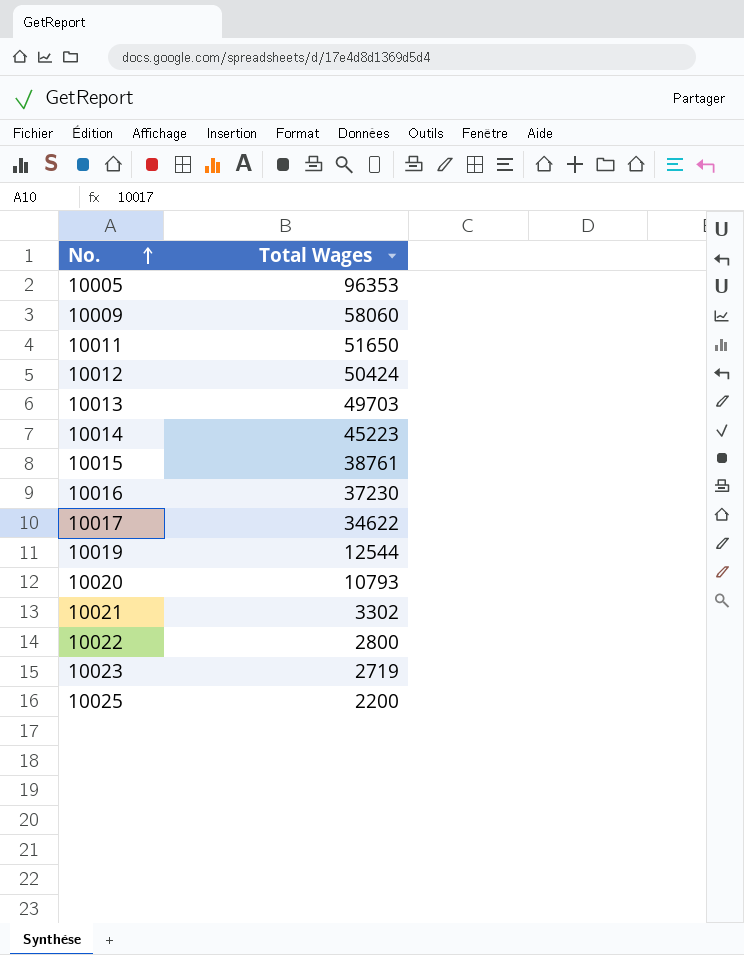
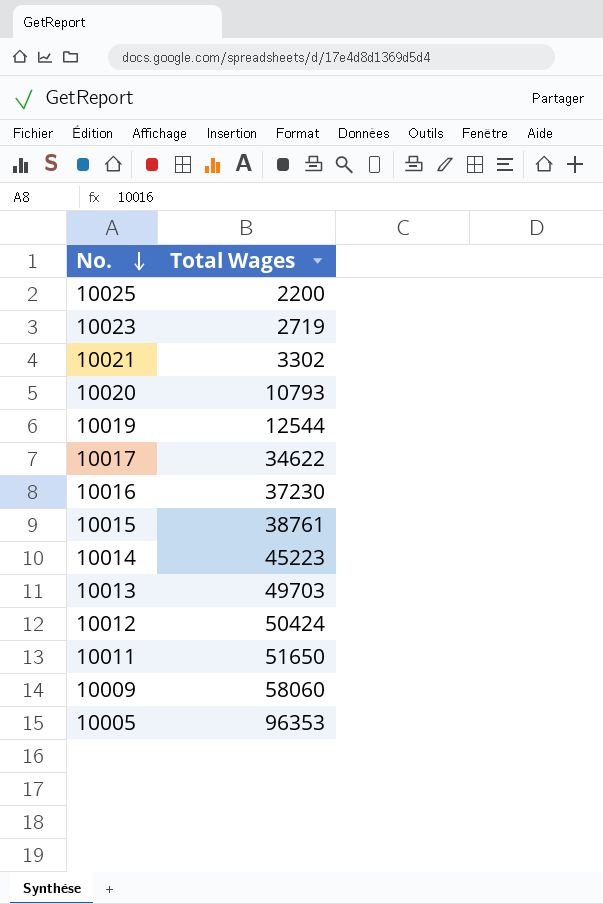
row order: No. ascending -> No. descending
row 10022: 2800 -> none

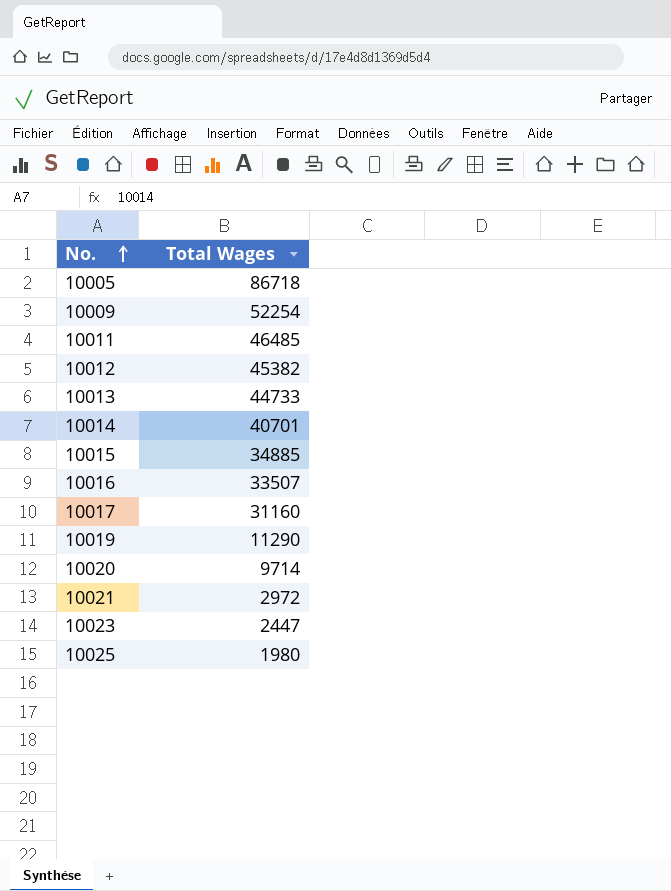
row order: No. descending -> No. ascending
10005 | Total Wages: 96353 -> 86718
10009 | Total Wages: 58060 -> 52254
10011 | Total Wages: 51650 -> 46485
10012 | Total Wages: 50424 -> 45382
10013 | Total Wages: 49703 -> 44733
10014 | Total Wages: 45223 -> 40701
10015 | Total Wages: 38761 -> 34885
10016 | Total Wages: 37230 -> 33507
10017 | Total Wages: 34622 -> 31160
10019 | Total Wages: 12544 -> 11290
10020 | Total Wages: 10793 -> 9714
10021 | Total Wages: 3302 -> 2972
10023 | Total Wages: 2719 -> 2447
10025 | Total Wages: 2200 -> 1980

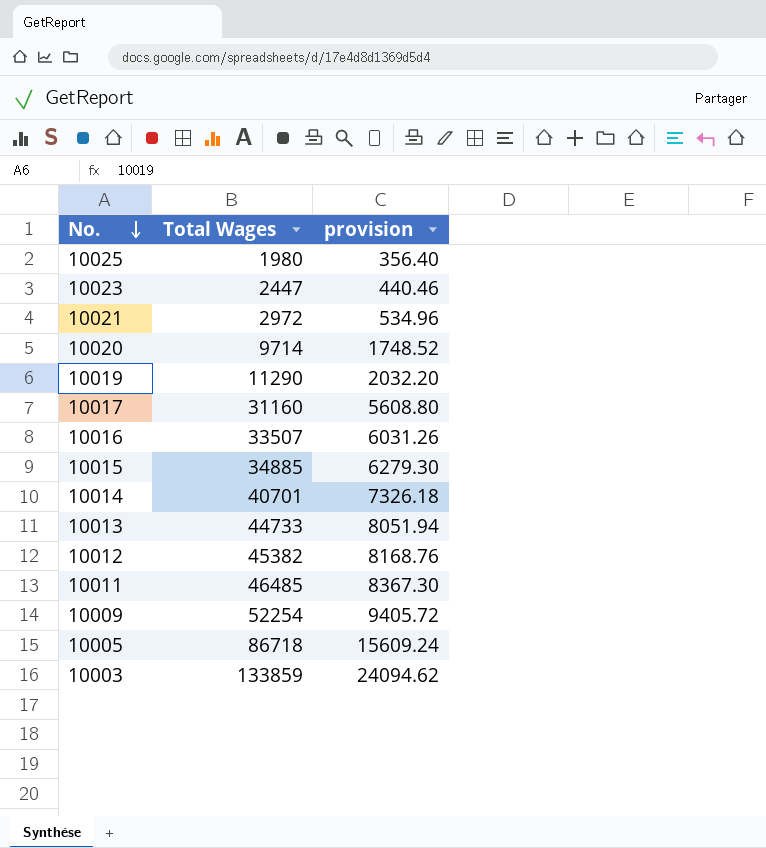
row order: No. ascending -> No. descending
column provision | formula: none -> [Total Wages] * 0.18
row 10003: none -> 133859 | 24094.62

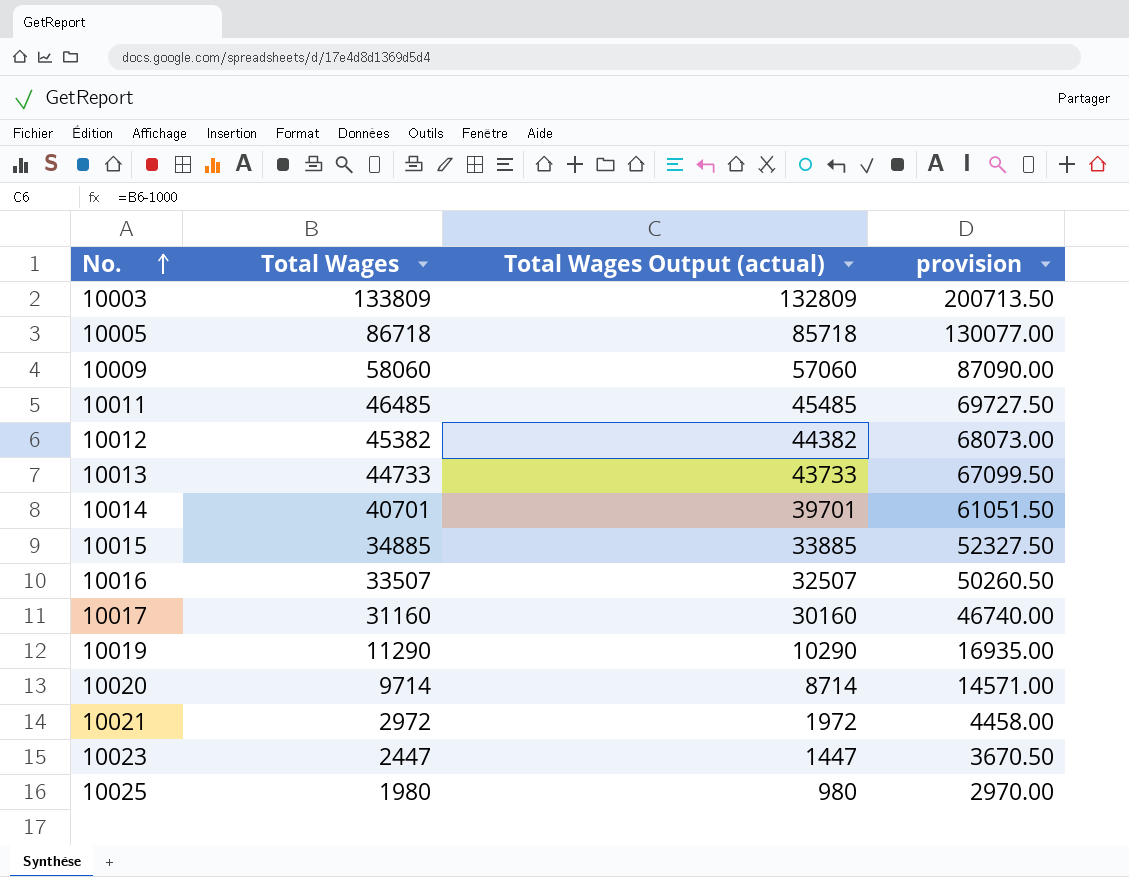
row order: No. descending -> No. ascending
column Total Wages Output (actual) | formula: none -> [Total Wages] - 1000
column provision | formula: [Total Wages] * 0.18 -> [Total Wages] * 1.5
10003 | Total Wages: 133859 -> 133809
10009 | Total Wages: 52254 -> 58060

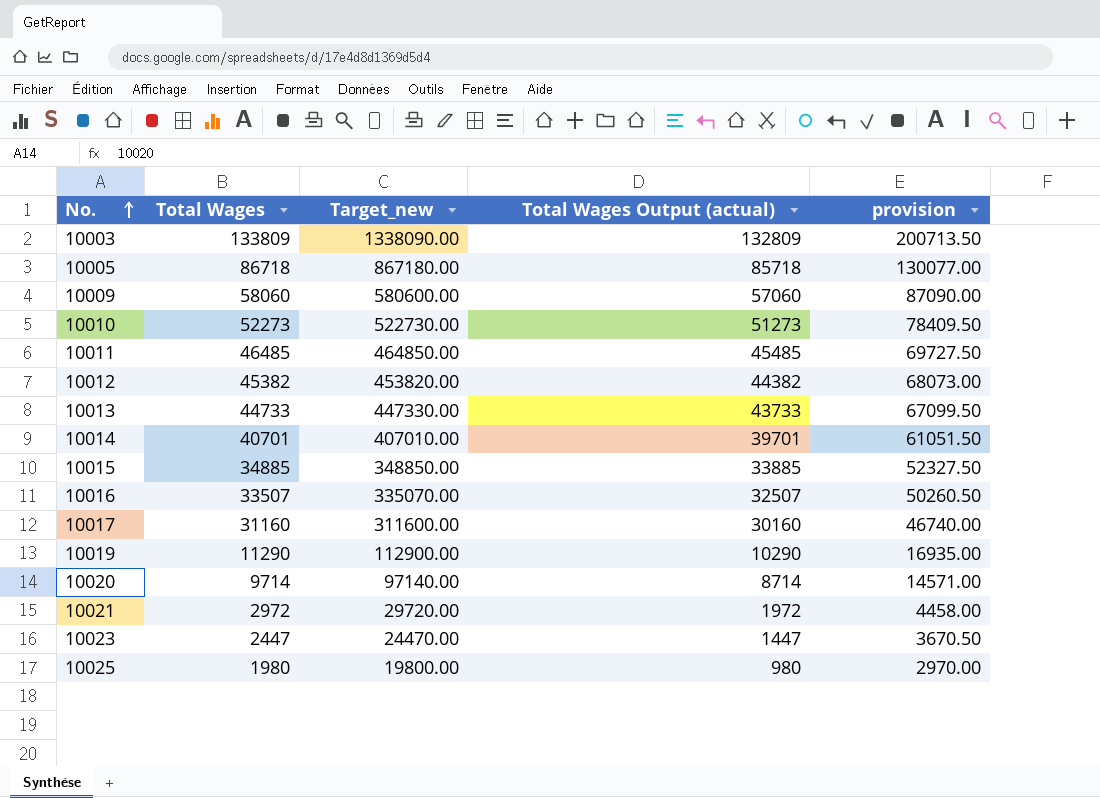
column Target_new | formula: none -> [Total Wages] * 10
row 10010: none -> 52273 | 522730.00 | 51273 | 78409.50

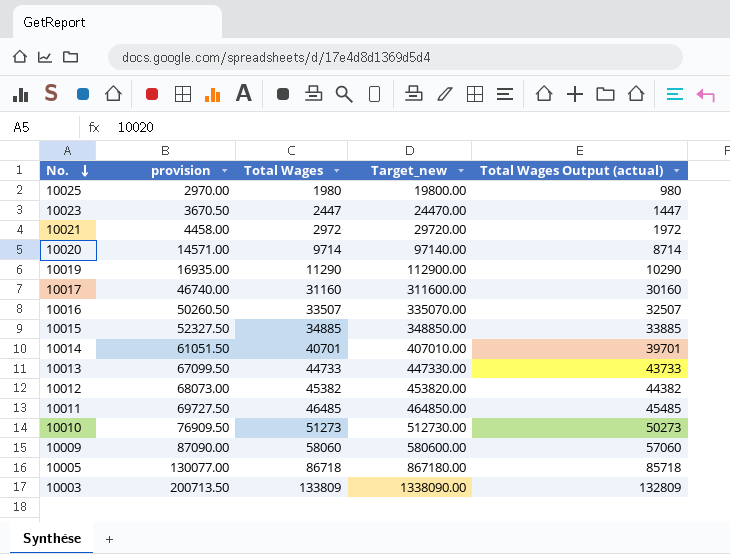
row order: No. ascending -> No. descending
column provision | position: 5 -> 2
10010 | provision: 78409.50 -> 76909.50
10010 | Total Wages: 52273 -> 51273
10010 | Target_new: 522730.00 -> 512730.00
10010 | Total Wages Output (actual): 51273 -> 50273

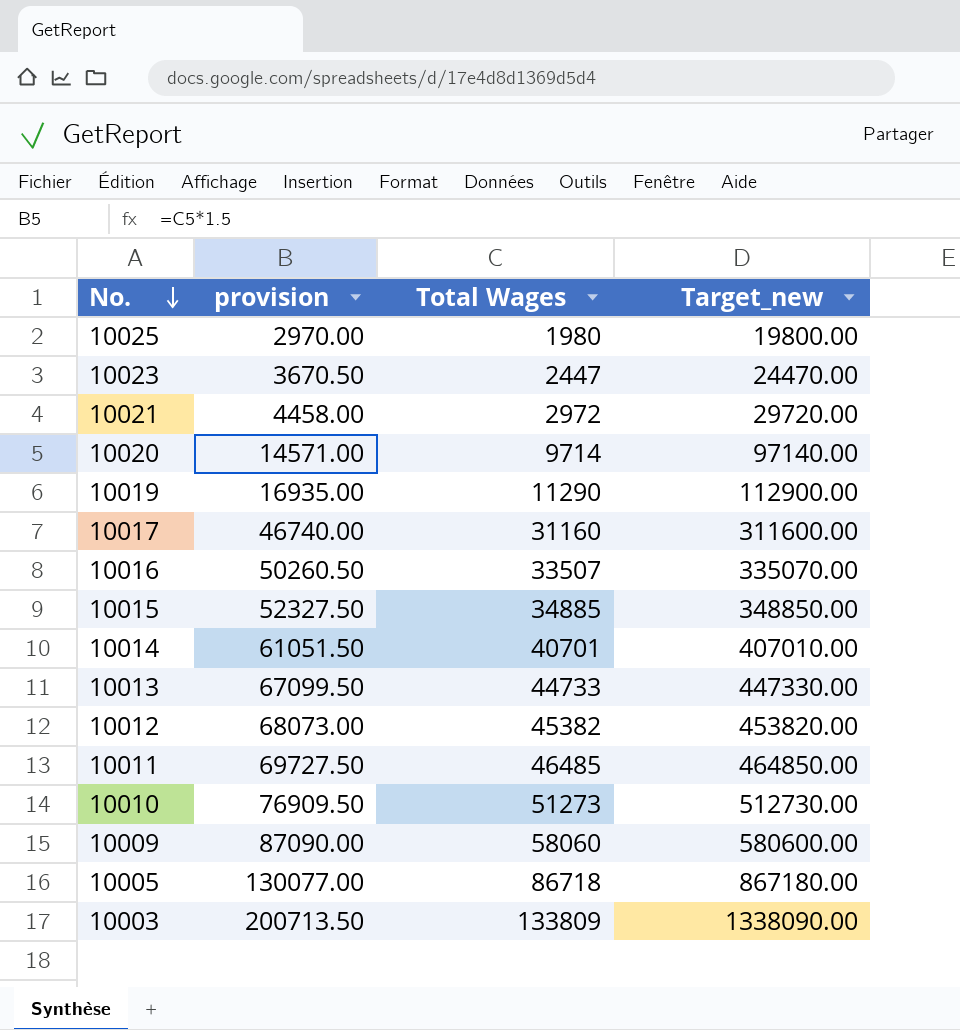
column Total Wages Output (actual) | formula: [Total Wages] - 1000 -> none

